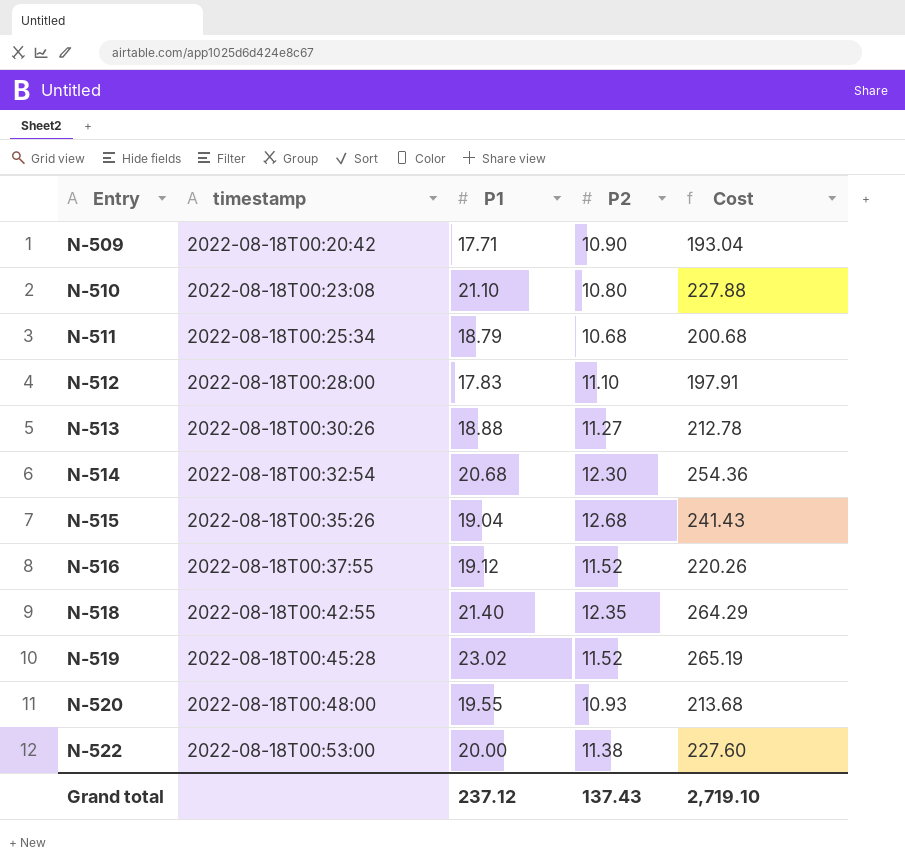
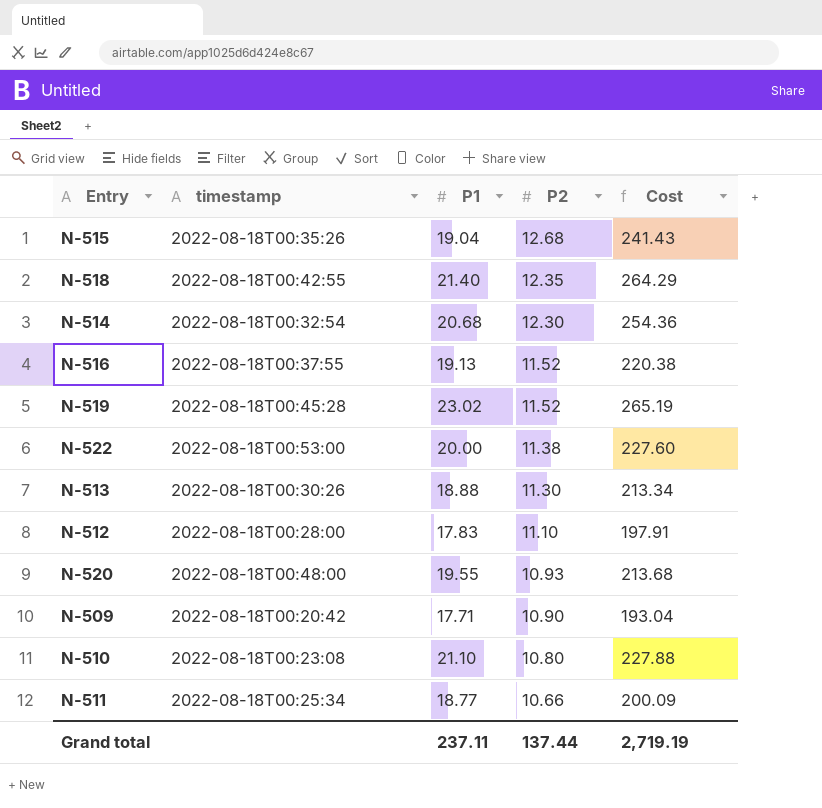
row order: Entry ascending -> P2 descending
N-516 | P1: 19.12 -> 19.13
N-516 | Cost: 220.26 -> 220.38
N-513 | P2: 11.27 -> 11.30
N-513 | Cost: 212.78 -> 213.34
N-511 | P1: 18.79 -> 18.77
N-511 | P2: 10.68 -> 10.66
N-511 | Cost: 200.68 -> 200.09
Grand total | P1: 237.12 -> 237.11
Grand total | P2: 137.43 -> 137.44
Grand total | Cost: 2,719.10 -> 2,719.19

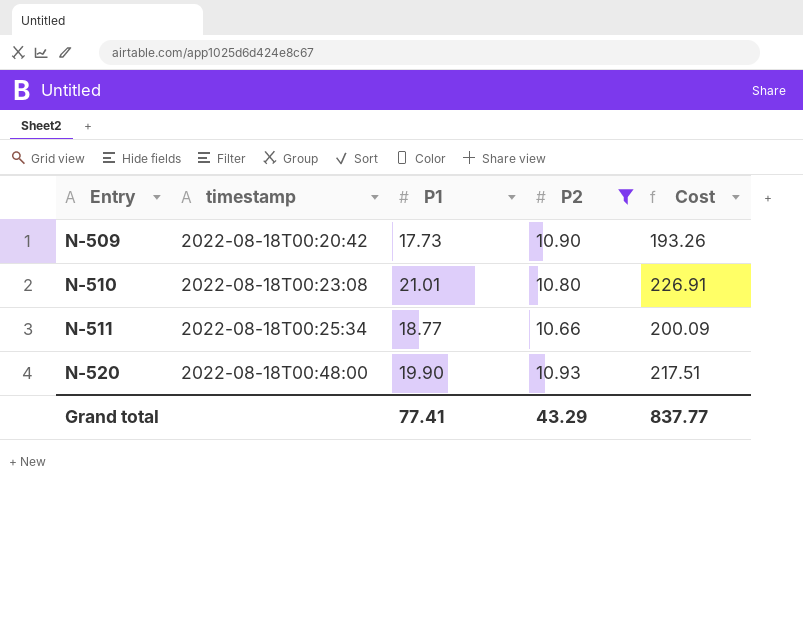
filter: none -> P2 <= 10.93
row order: P2 descending -> Entry ascending
N-509 | P1: 17.71 -> 17.73
N-509 | Cost: 193.04 -> 193.26
N-510 | P1: 21.10 -> 21.01
N-510 | Cost: 227.88 -> 226.91
N-520 | P1: 19.55 -> 19.90
N-520 | Cost: 213.68 -> 217.51
Grand total | P1: 237.11 -> 77.41
Grand total | P2: 137.44 -> 43.29
Grand total | Cost: 2,719.19 -> 837.77

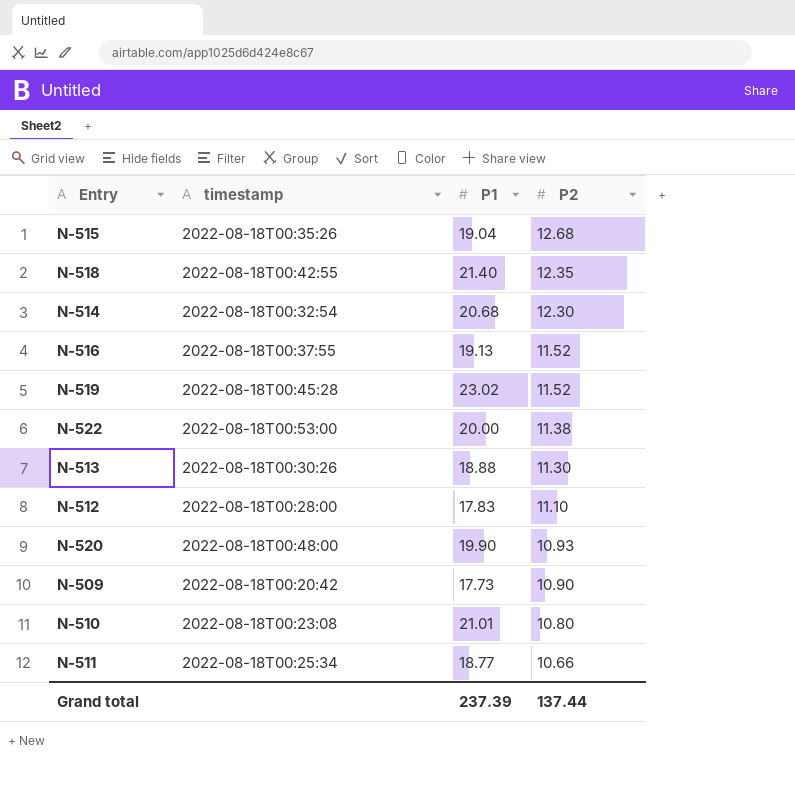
filter: P2 <= 10.93 -> none
row order: Entry ascending -> P2 descending
column Cost | formula: [P1] * [P2] -> none
Grand total | P1: 77.41 -> 237.39
Grand total | P2: 43.29 -> 137.44

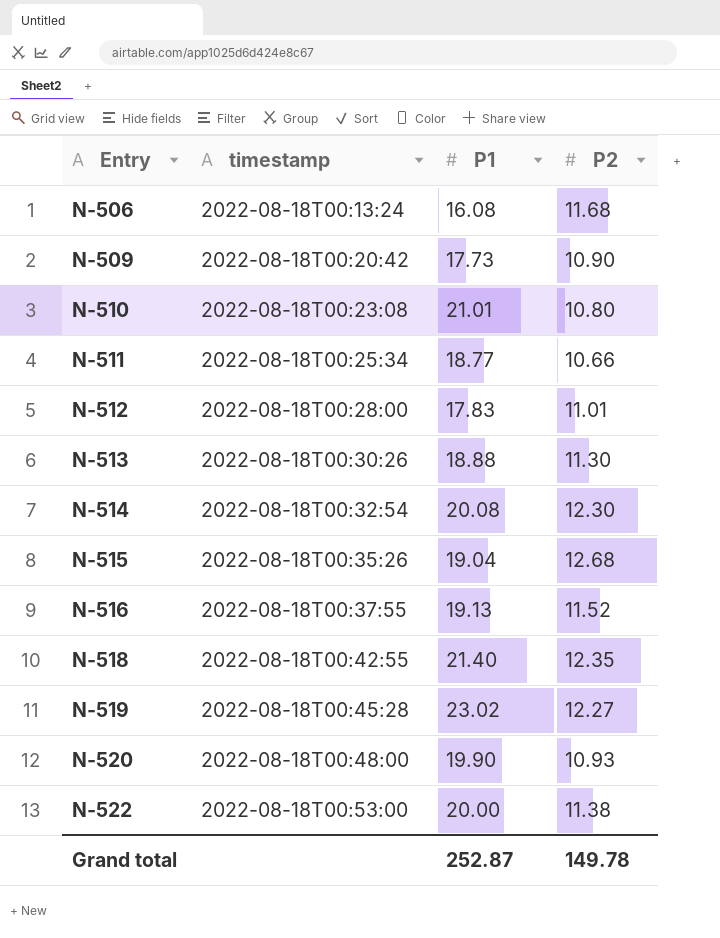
row order: P2 descending -> Entry ascending
row N-506: none -> 2022-08-18T00:13:24 | 16.08 | 11.68
N-512 | P2: 11.10 -> 11.01
N-514 | P1: 20.68 -> 20.08
N-519 | P2: 11.52 -> 12.27
Grand total | P1: 237.39 -> 252.87
Grand total | P2: 137.44 -> 149.78

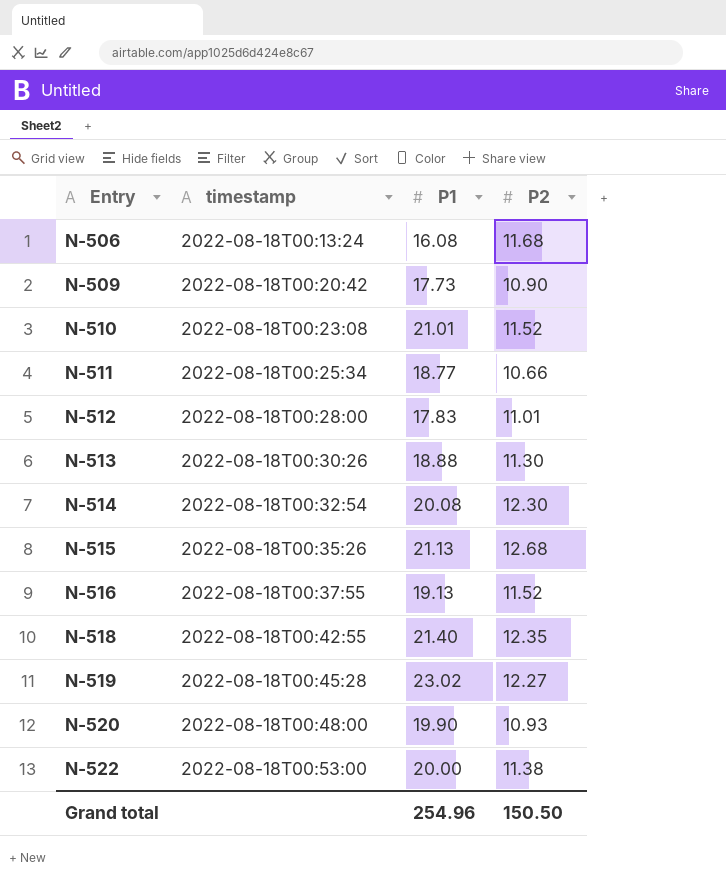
N-510 | P2: 10.80 -> 11.52
N-515 | P1: 19.04 -> 21.13
Grand total | P1: 252.87 -> 254.96
Grand total | P2: 149.78 -> 150.50

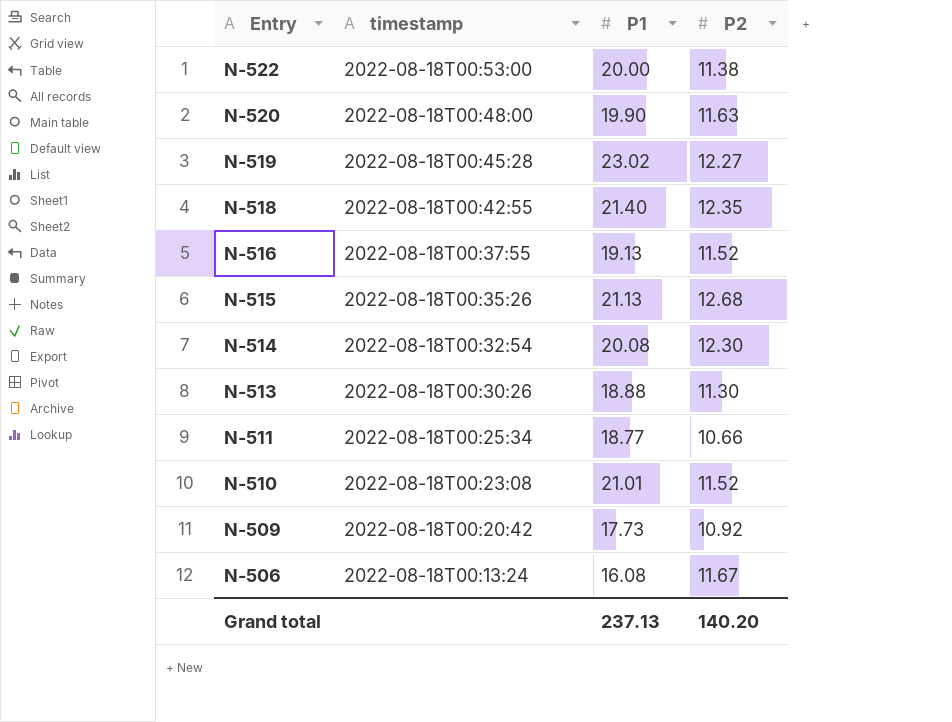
row order: Entry ascending -> Entry descending
row N-512: 2022-08-18T00:28:00 | 17.83 | 11.01 -> none
N-520 | P2: 10.93 -> 11.63
N-509 | P2: 10.90 -> 10.92
N-506 | P2: 11.68 -> 11.67
Grand total | P1: 254.96 -> 237.13
Grand total | P2: 150.50 -> 140.20

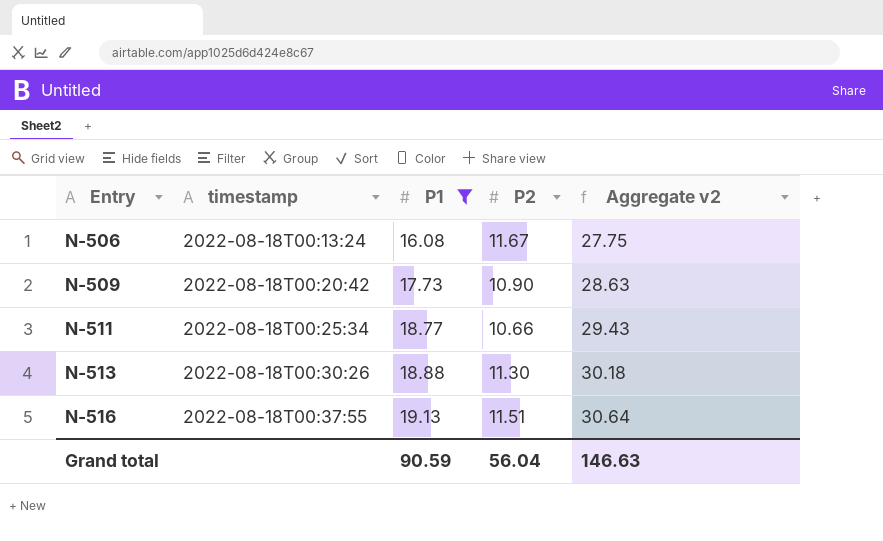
filter: none -> P1 <= 19.13
row order: Entry descending -> Entry ascending
column Aggregate v2 | formula: none -> [P1] + [P2]
N-509 | P2: 10.92 -> 10.90
N-516 | P2: 11.52 -> 11.51
Grand total | P1: 237.13 -> 90.59
Grand total | P2: 140.20 -> 56.04

